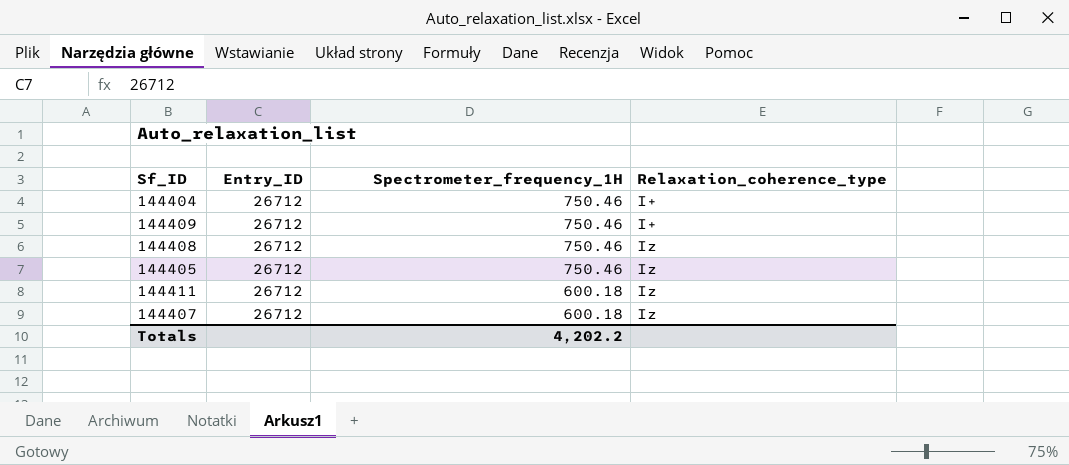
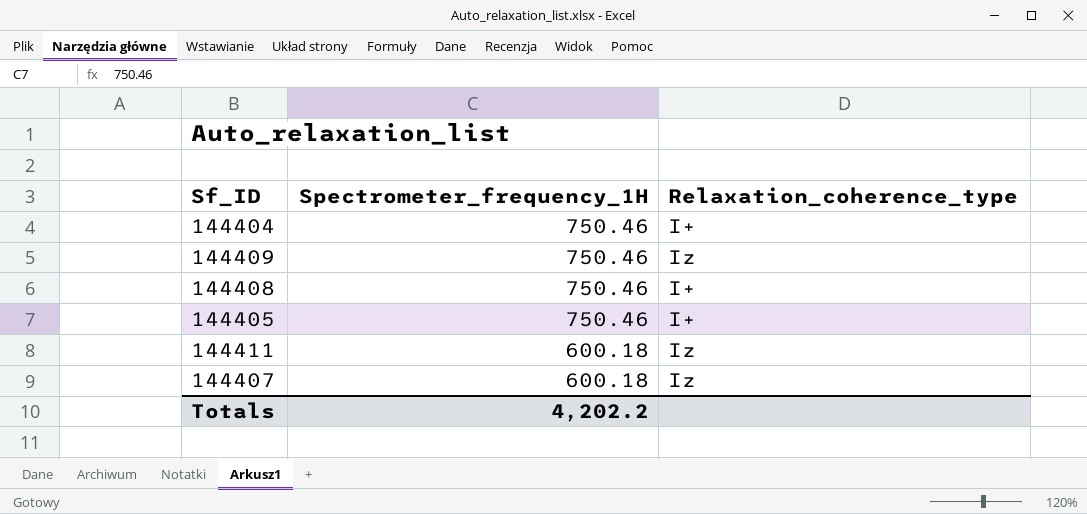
column Entry_ID | position: 2 -> none
144409 | Relaxation_coherence_type: I+ -> Iz
144408 | Relaxation_coherence_type: Iz -> I+
144405 | Relaxation_coherence_type: Iz -> I+

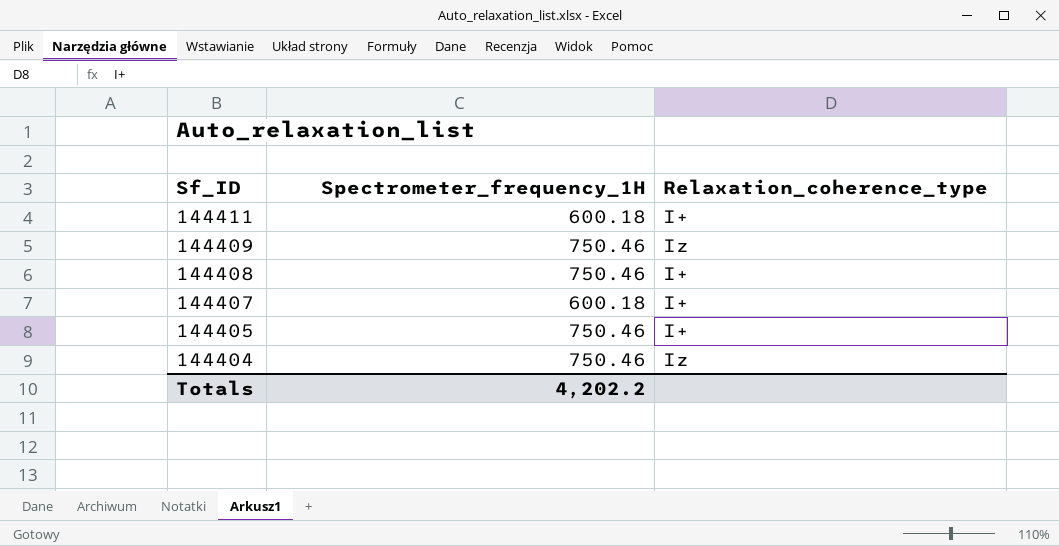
row order: Spectrometer_frequency_1H descending -> Sf_ID descending
144411 | Relaxation_coherence_type: Iz -> I+
144407 | Relaxation_coherence_type: Iz -> I+
144404 | Relaxation_coherence_type: I+ -> Iz

